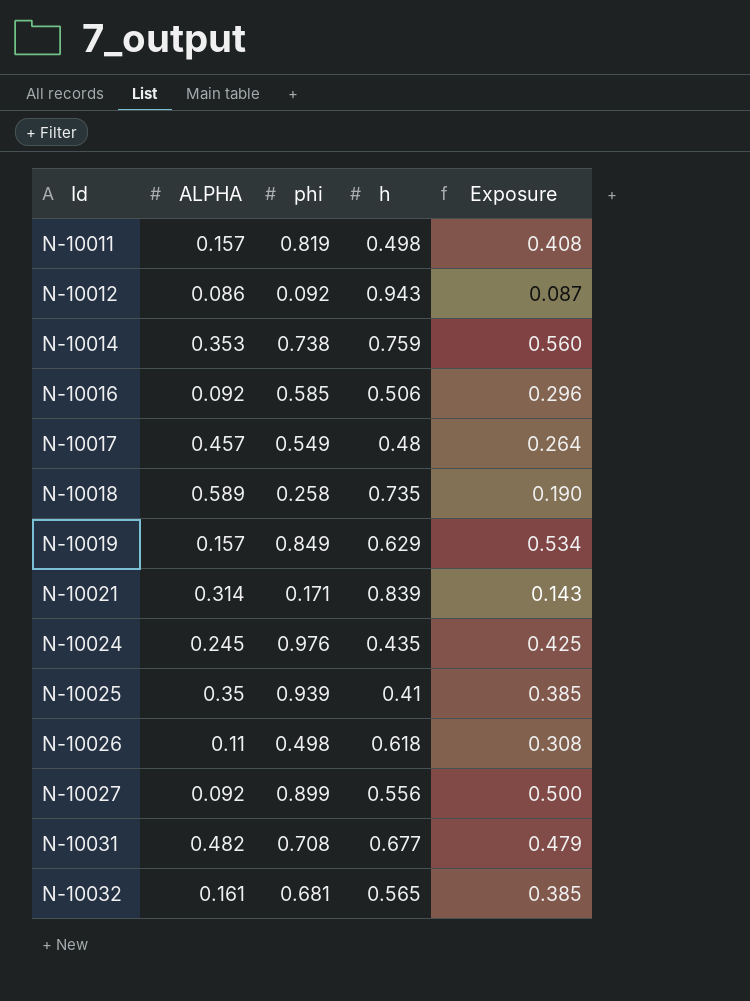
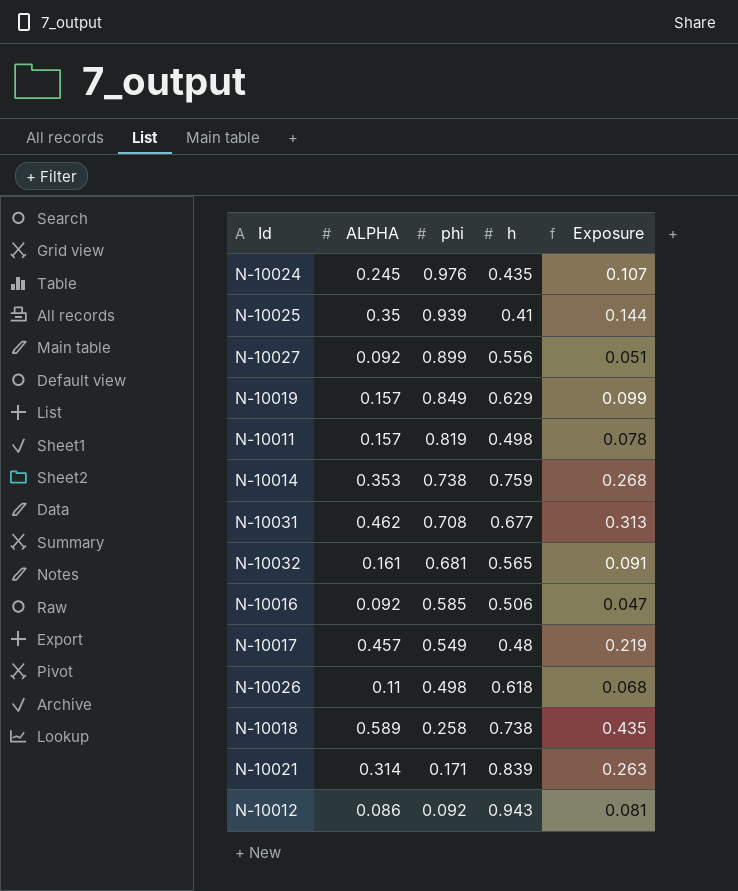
row order: Id ascending -> phi descending
column Exposure | formula: [phi] * [h] -> [ALPHA] * [h]
N-10031 | ALPHA: 0.482 -> 0.462
N-10018 | h: 0.735 -> 0.738

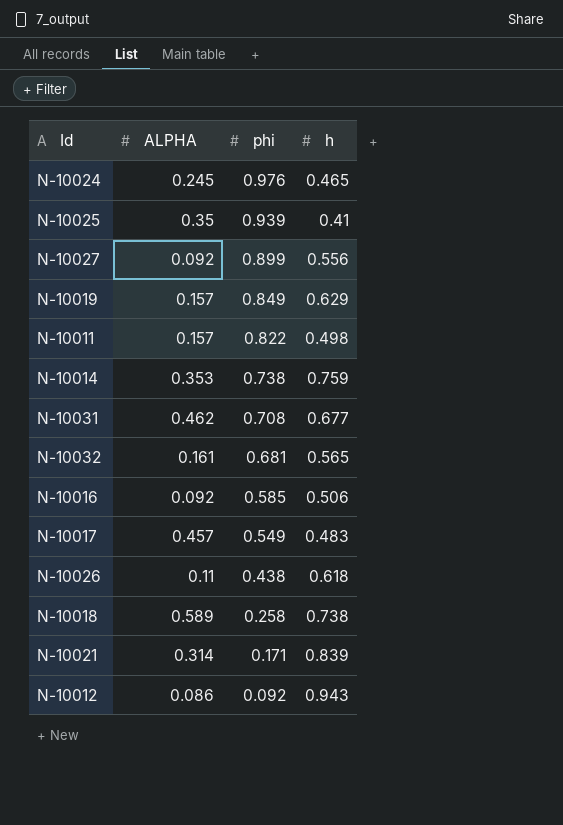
column Exposure | formula: [ALPHA] * [h] -> none
N-10024 | h: 0.435 -> 0.465
N-10011 | phi: 0.819 -> 0.822
N-10017 | h: 0.48 -> 0.483
N-10026 | phi: 0.498 -> 0.438

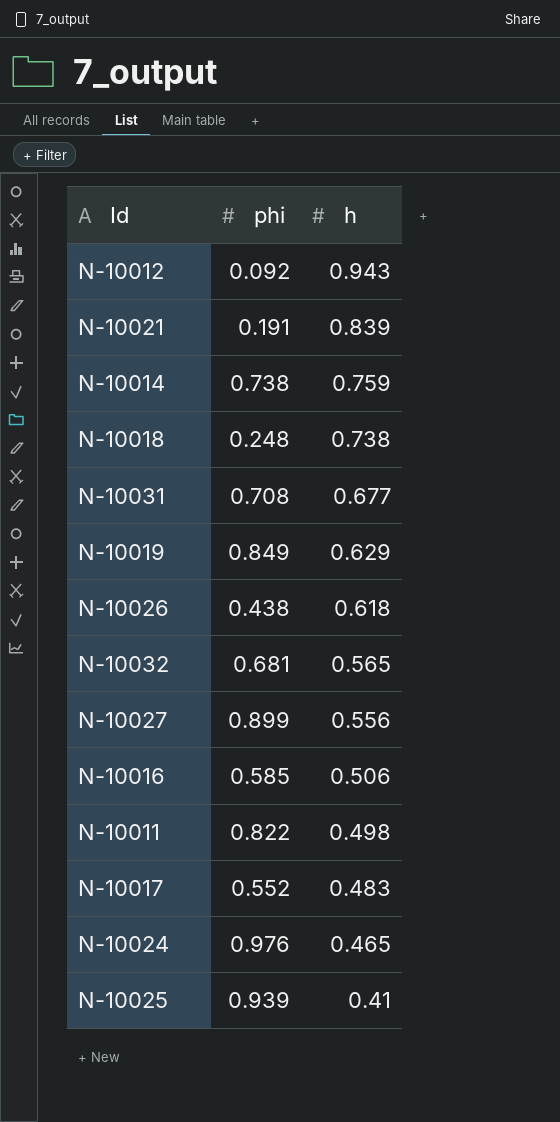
row order: phi descending -> h descending
column ALPHA | position: 2 -> none
N-10021 | phi: 0.171 -> 0.191
N-10018 | phi: 0.258 -> 0.248
N-10017 | phi: 0.549 -> 0.552

